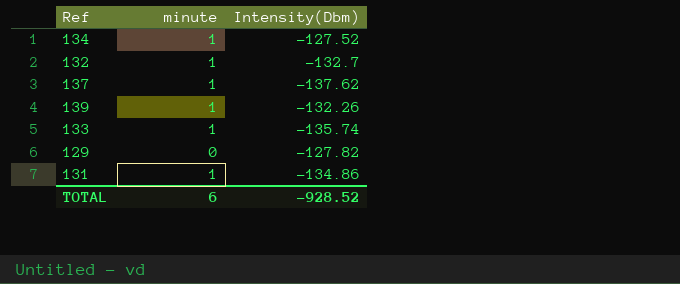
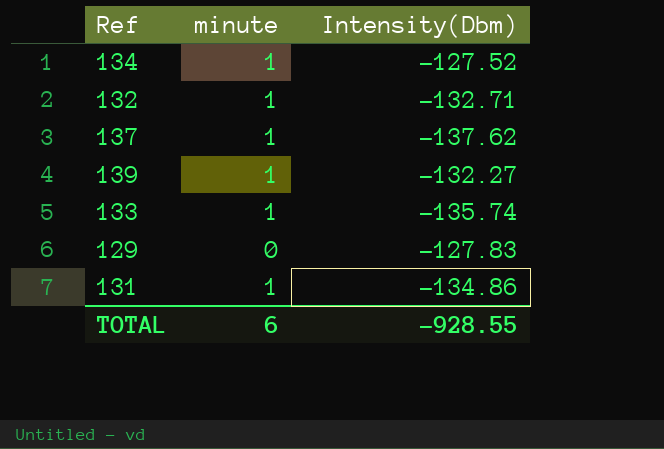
132 | Intensity(Dbm): -132.7 -> -132.71
139 | Intensity(Dbm): -132.26 -> -132.27
129 | Intensity(Dbm): -127.82 -> -127.83
TOTAL | Intensity(Dbm): -928.52 -> -928.55

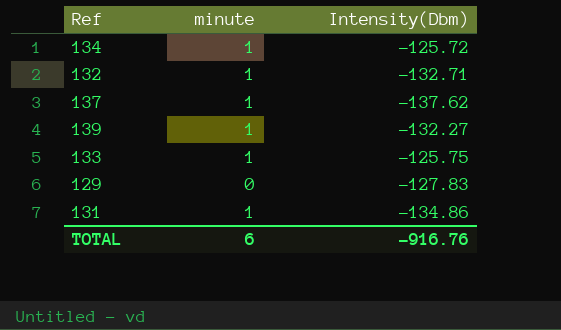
134 | Intensity(Dbm): -127.52 -> -125.72
133 | Intensity(Dbm): -135.74 -> -125.75
TOTAL | Intensity(Dbm): -928.55 -> -916.76

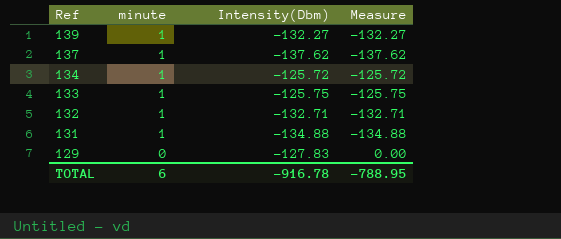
row order: none -> Ref descending
column Measure | formula: none -> [minute] * [Intensity(Dbm)]
131 | Intensity(Dbm): -134.86 -> -134.88
TOTAL | Intensity(Dbm): -916.76 -> -916.78

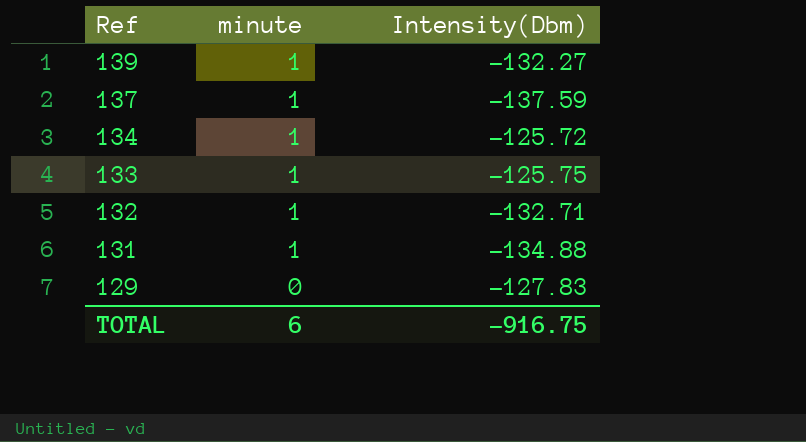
column Measure | formula: [minute] * [Intensity(Dbm)] -> none
137 | Intensity(Dbm): -137.62 -> -137.59
TOTAL | Intensity(Dbm): -916.78 -> -916.75

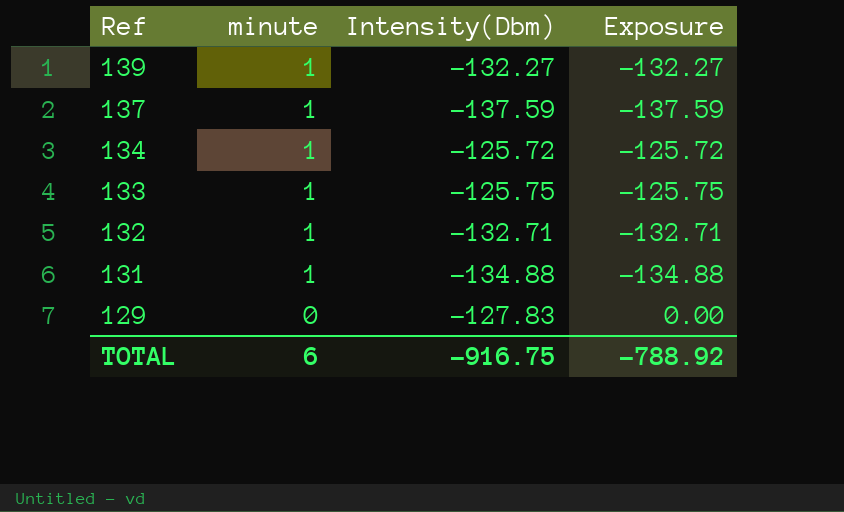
column Exposure | formula: none -> [minute] * [Intensity(Dbm)]

